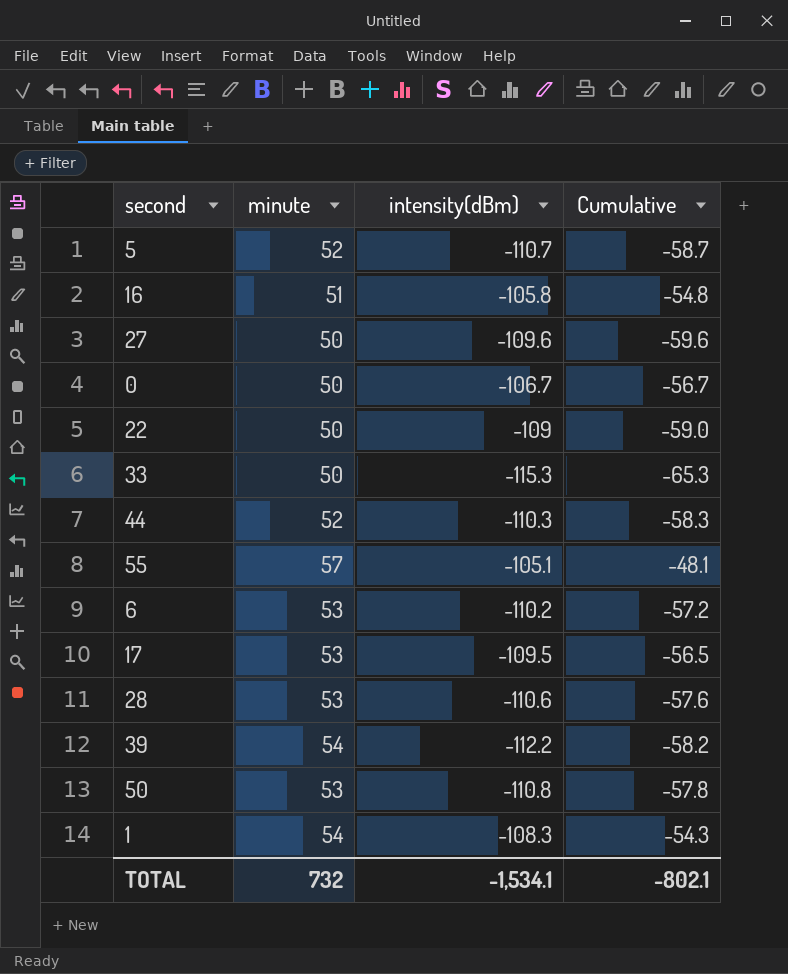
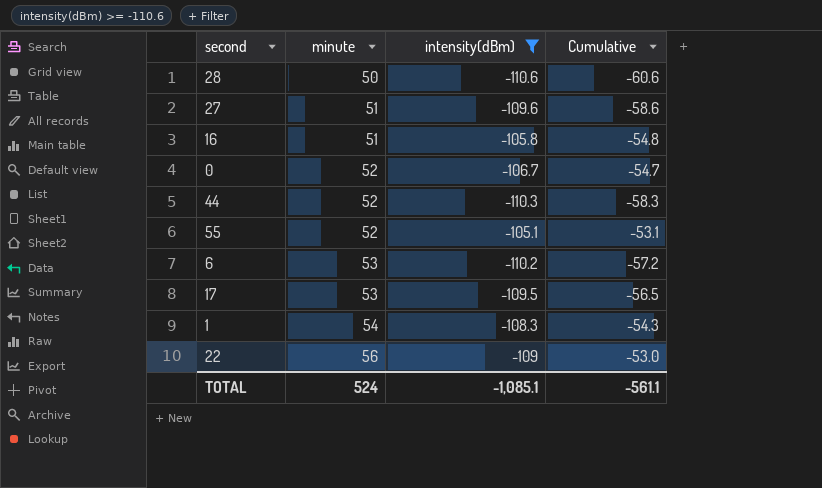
filter: none -> intensity(dBm) >= -110.6
row order: none -> minute ascending
28 | minute: 53 -> 50
28 | Cumulative: -57.6 -> -60.6
27 | minute: 50 -> 51
27 | Cumulative: -59.6 -> -58.6
0 | minute: 50 -> 52
0 | Cumulative: -56.7 -> -54.7
55 | minute: 57 -> 52
55 | Cumulative: -48.1 -> -53.1
22 | minute: 50 -> 56
22 | Cumulative: -59.0 -> -53.0
TOTAL | minute: 732 -> 524
TOTAL | intensity(dBm): -1,534.1 -> -1,085.1
TOTAL | Cumulative: -802.1 -> -561.1

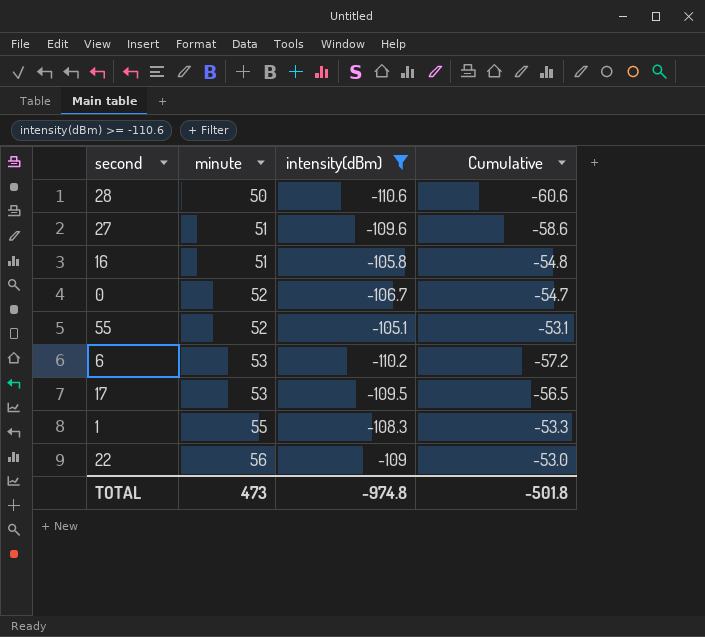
row 44: 52 | -110.3 | -58.3 -> none
1 | minute: 54 -> 55
1 | Cumulative: -54.3 -> -53.3
TOTAL | minute: 524 -> 473
TOTAL | intensity(dBm): -1,085.1 -> -974.8
TOTAL | Cumulative: -561.1 -> -501.8

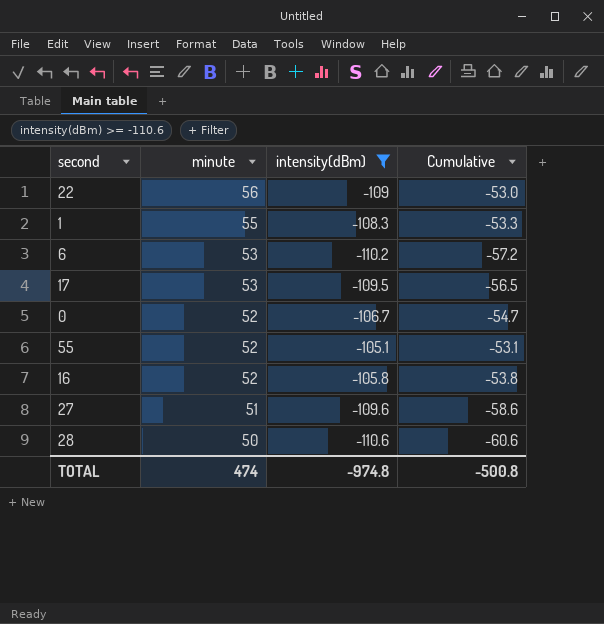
row order: minute ascending -> minute descending
16 | minute: 51 -> 52
16 | Cumulative: -54.8 -> -53.8
TOTAL | minute: 473 -> 474
TOTAL | Cumulative: -501.8 -> -500.8

